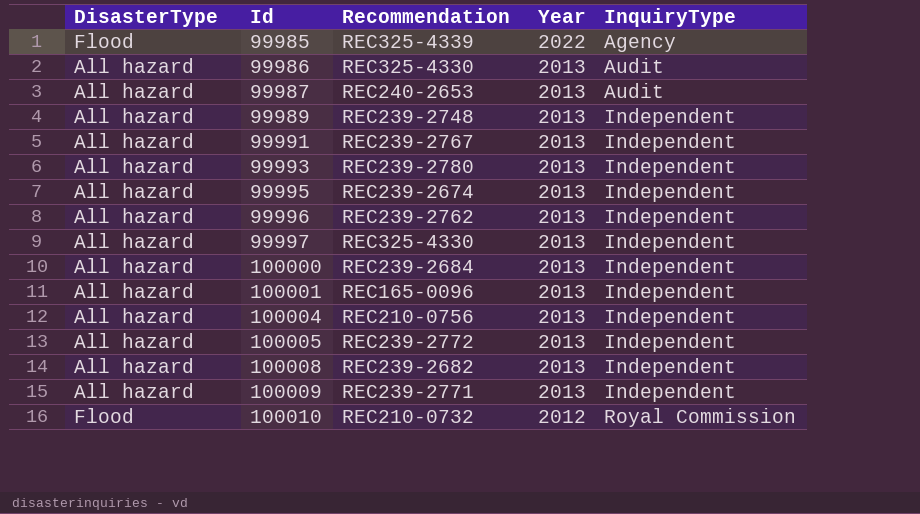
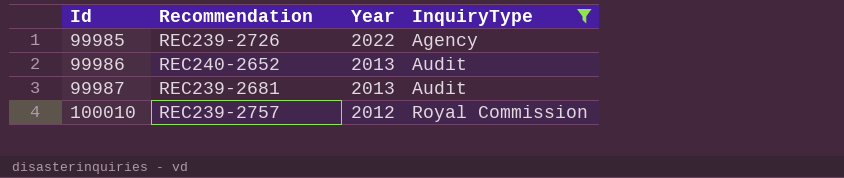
filter: none -> InquiryType != Independent
column DisasterType | position: 1 -> none
99985 | Recommendation: REC325-4339 -> REC239-2726
99986 | Recommendation: REC325-4330 -> REC240-2652
99987 | Recommendation: REC240-2653 -> REC239-2681
100010 | Recommendation: REC210-0732 -> REC239-2757

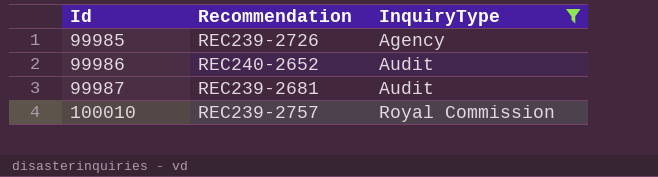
column Year | position: 3 -> none

